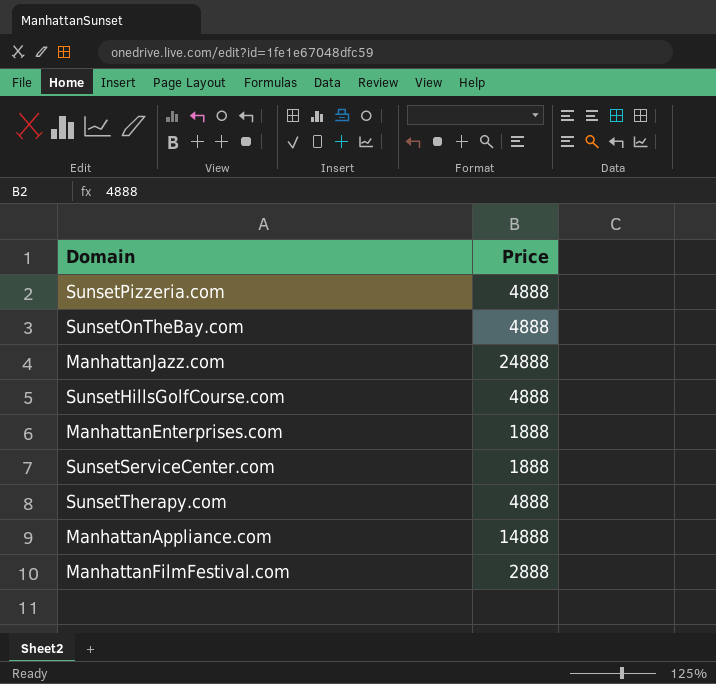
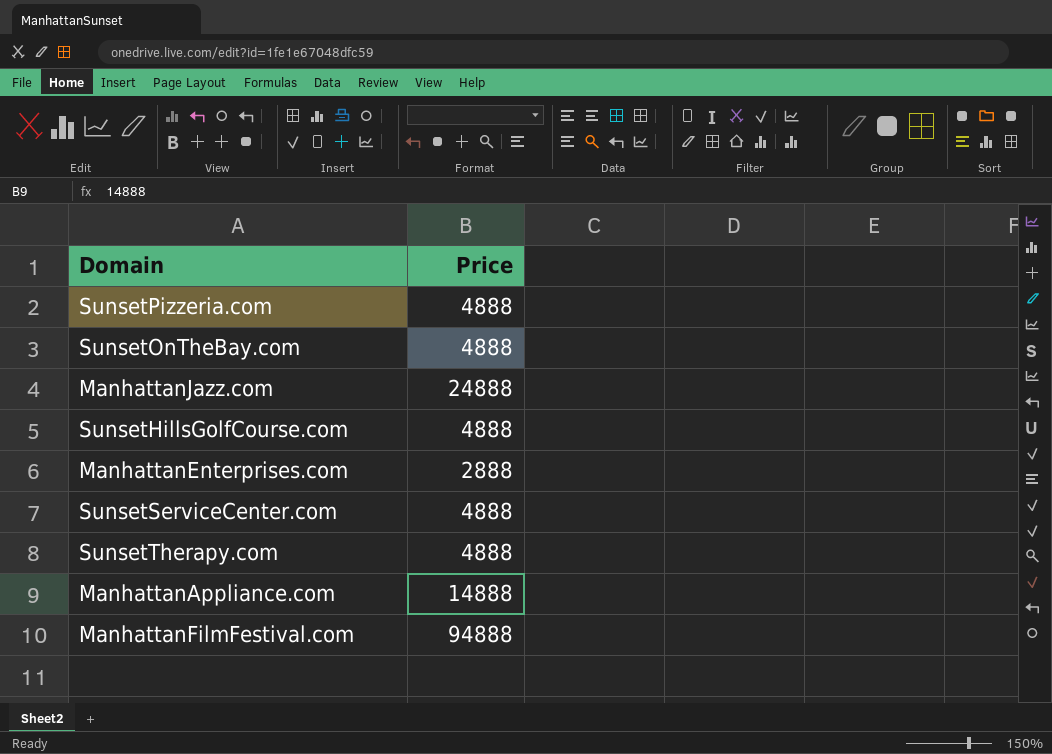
ManhattanEnterprises.com | Price: 1888 -> 2888
SunsetServiceCenter.com | Price: 1888 -> 4888
ManhattanFilmFestival.com | Price: 2888 -> 94888

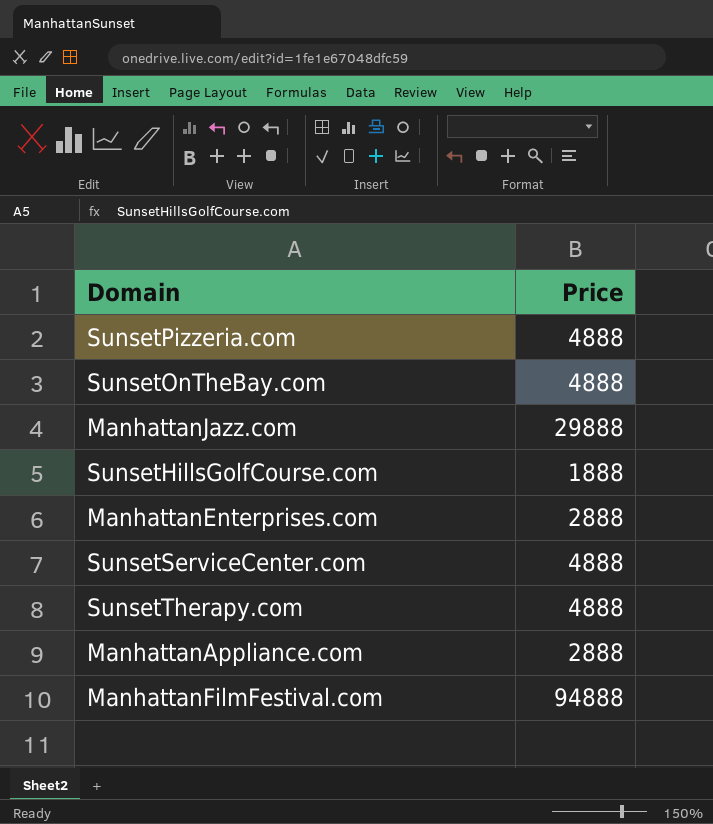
ManhattanJazz.com | Price: 24888 -> 29888
SunsetHillsGolfCourse.com | Price: 4888 -> 1888
ManhattanAppliance.com | Price: 14888 -> 2888

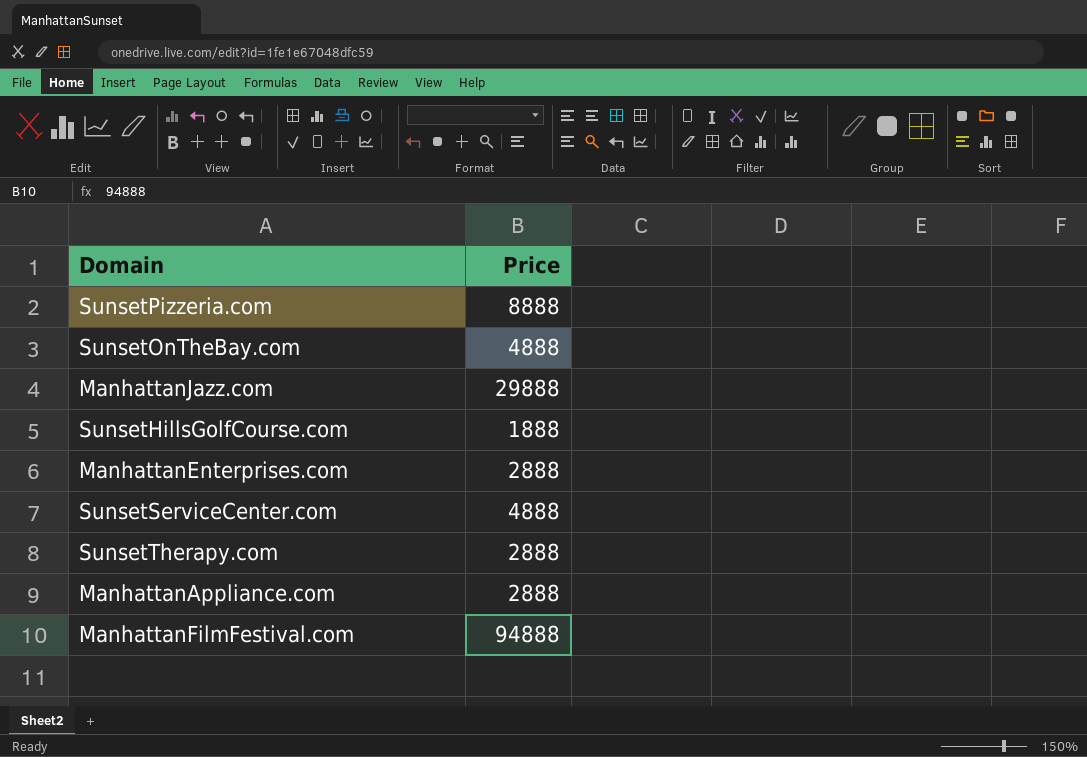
SunsetPizzeria.com | Price: 4888 -> 8888
SunsetTherapy.com | Price: 4888 -> 2888

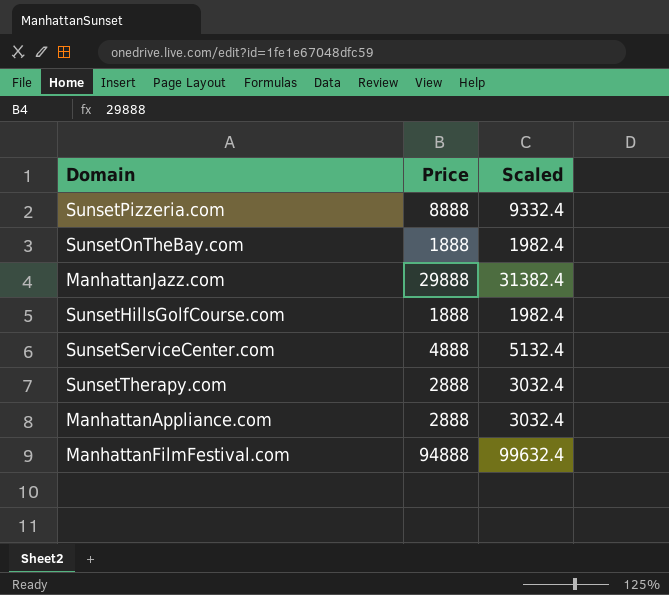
column Scaled | formula: none -> [Price] * 1.05
row ManhattanEnterprises.com: 2888 -> none
SunsetOnTheBay.com | Price: 4888 -> 1888

